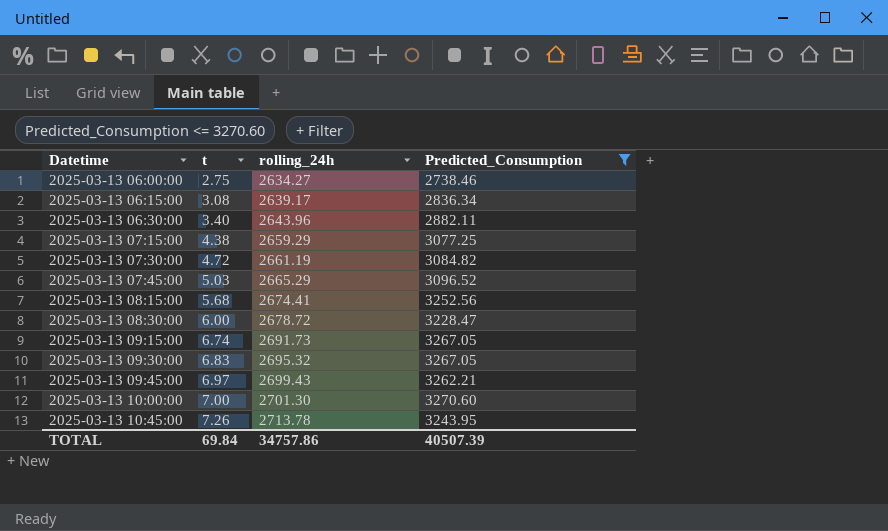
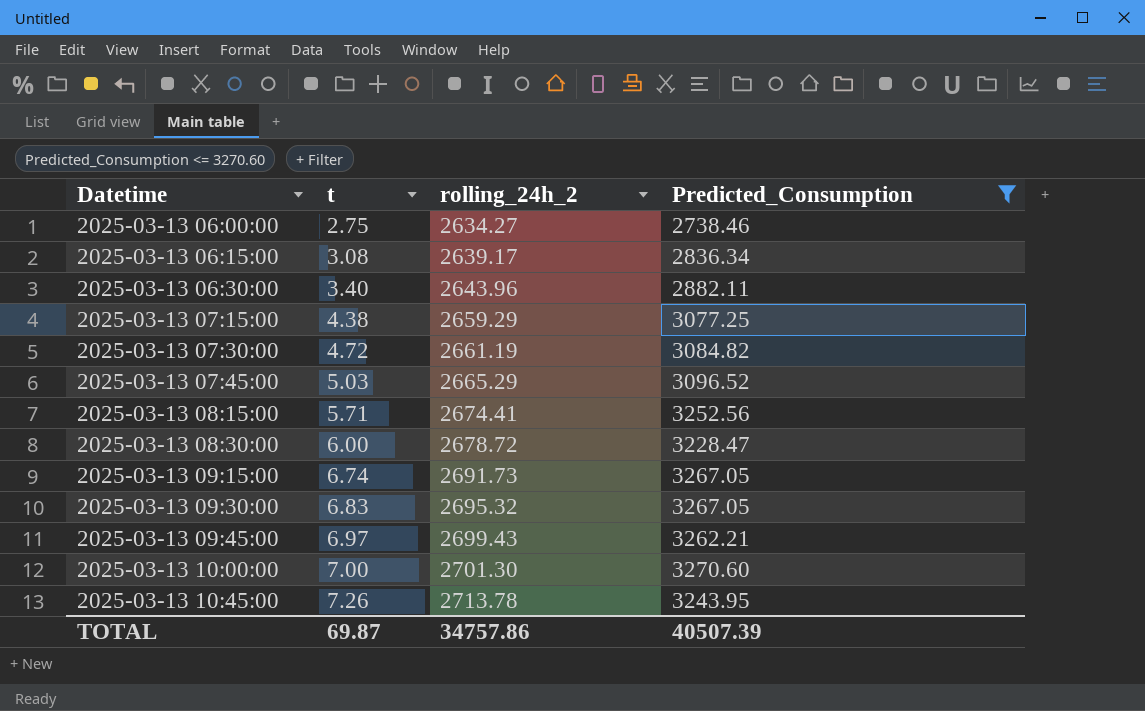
column name: rolling_24h -> rolling_24h_2
2025-03-13 08:15:00 | t: 5.68 -> 5.71
TOTAL | t: 69.84 -> 69.87

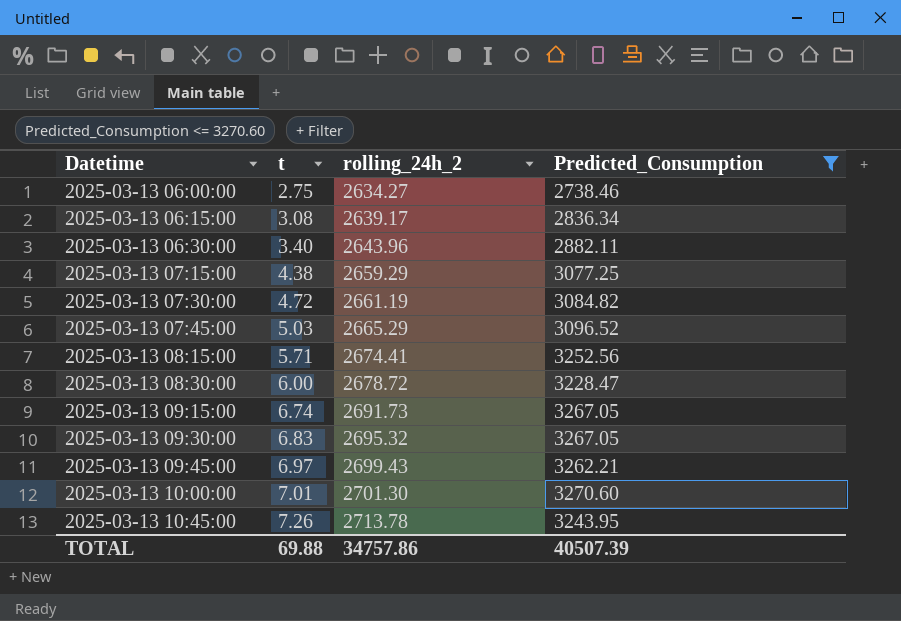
2025-03-13 10:00:00 | t: 7.00 -> 7.01
TOTAL | t: 69.87 -> 69.88

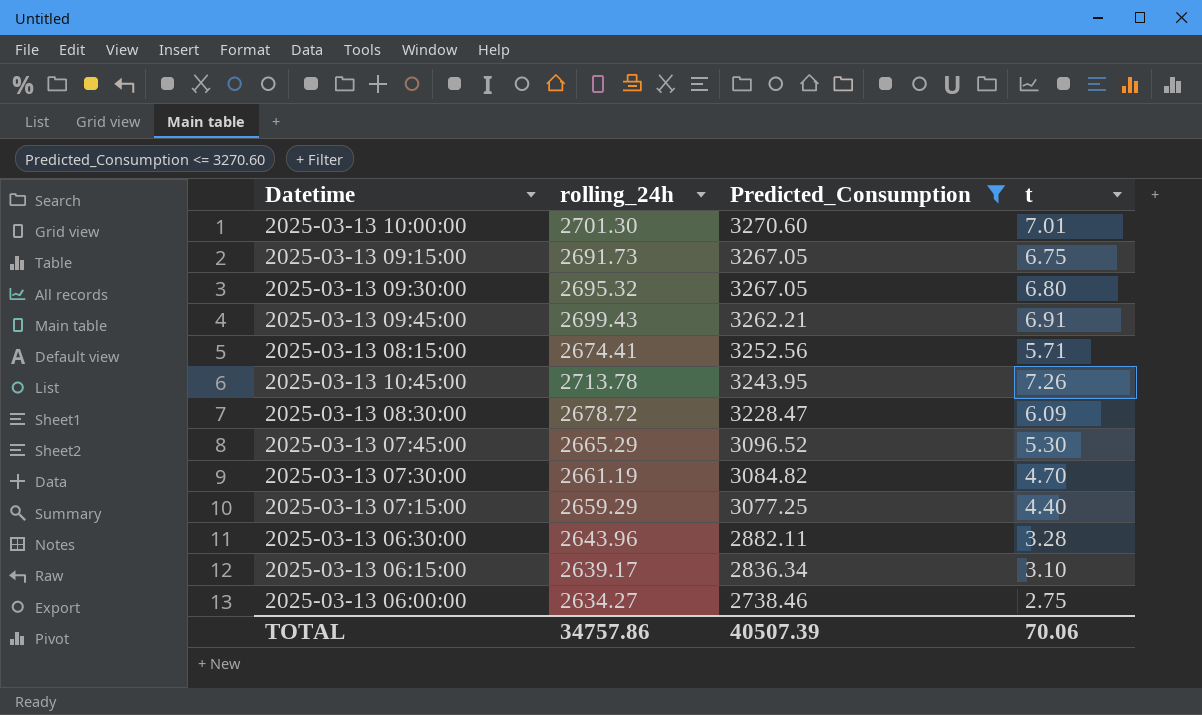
row order: Datetime ascending -> Predicted_Consumption descending
column name: rolling_24h_2 -> rolling_24h
column t | position: 2 -> 4
2025-03-13 09:15:00 | t: 6.74 -> 6.75
2025-03-13 09:30:00 | t: 6.83 -> 6.80
2025-03-13 09:45:00 | t: 6.97 -> 6.91
2025-03-13 08:30:00 | t: 6.00 -> 6.09
2025-03-13 07:45:00 | t: 5.03 -> 5.30
2025-03-13 07:30:00 | t: 4.72 -> 4.70
2025-03-13 07:15:00 | t: 4.38 -> 4.40
2025-03-13 06:30:00 | t: 3.40 -> 3.28
2025-03-13 06:15:00 | t: 3.08 -> 3.10
TOTAL | t: 69.88 -> 70.06

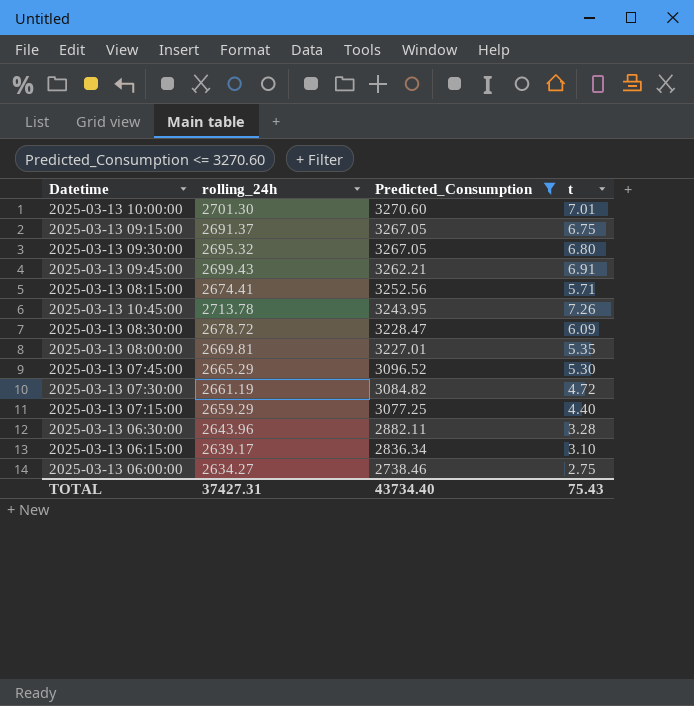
2025-03-13 09:15:00 | rolling_24h: 2691.73 -> 2691.37
row 2025-03-13 08:00:00: none -> 2669.81 | 3227.01 | 5.35
2025-03-13 07:30:00 | t: 4.70 -> 4.72
TOTAL | rolling_24h: 34757.86 -> 37427.31
TOTAL | Predicted_Consumption: 40507.39 -> 43734.40
TOTAL | t: 70.06 -> 75.43

